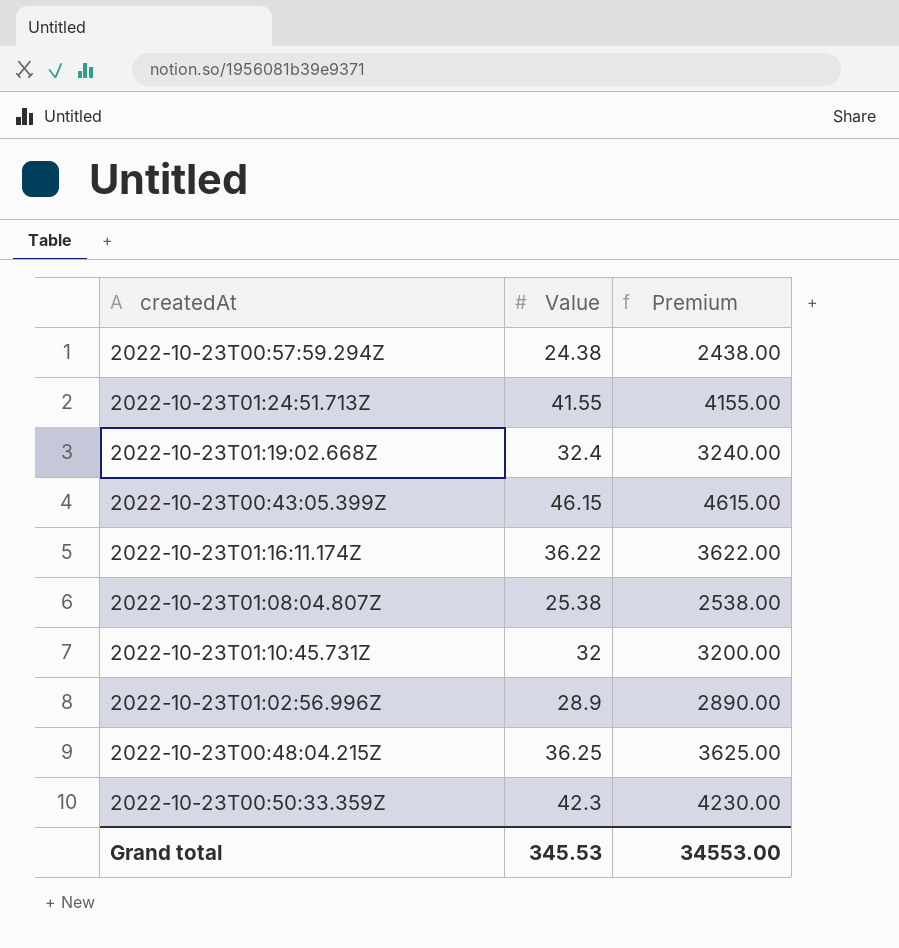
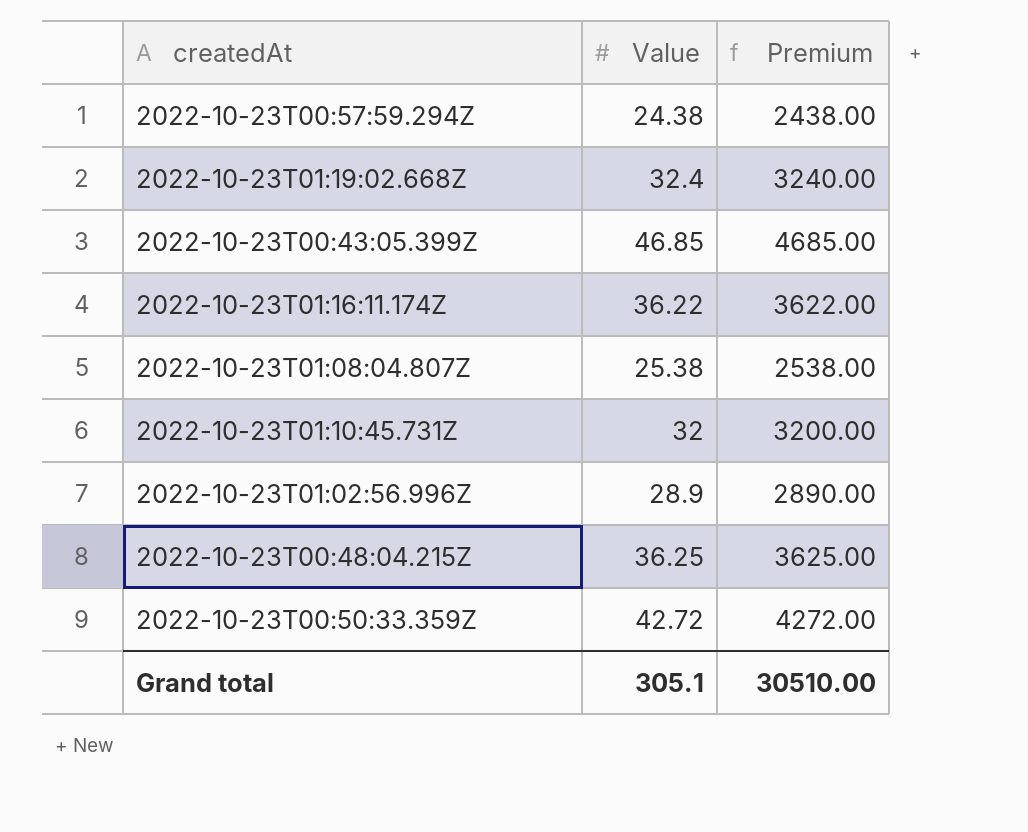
row 2022-10-23T01:24:51.713Z: 41.55 | 4155.00 -> none
2022-10-23T00:43:05.399Z | Value: 46.15 -> 46.85
2022-10-23T00:43:05.399Z | Premium: 4615.00 -> 4685.00
2022-10-23T00:50:33.359Z | Value: 42.3 -> 42.72
2022-10-23T00:50:33.359Z | Premium: 4230.00 -> 4272.00
Grand total | Value: 345.53 -> 305.1
Grand total | Premium: 34553.00 -> 30510.00

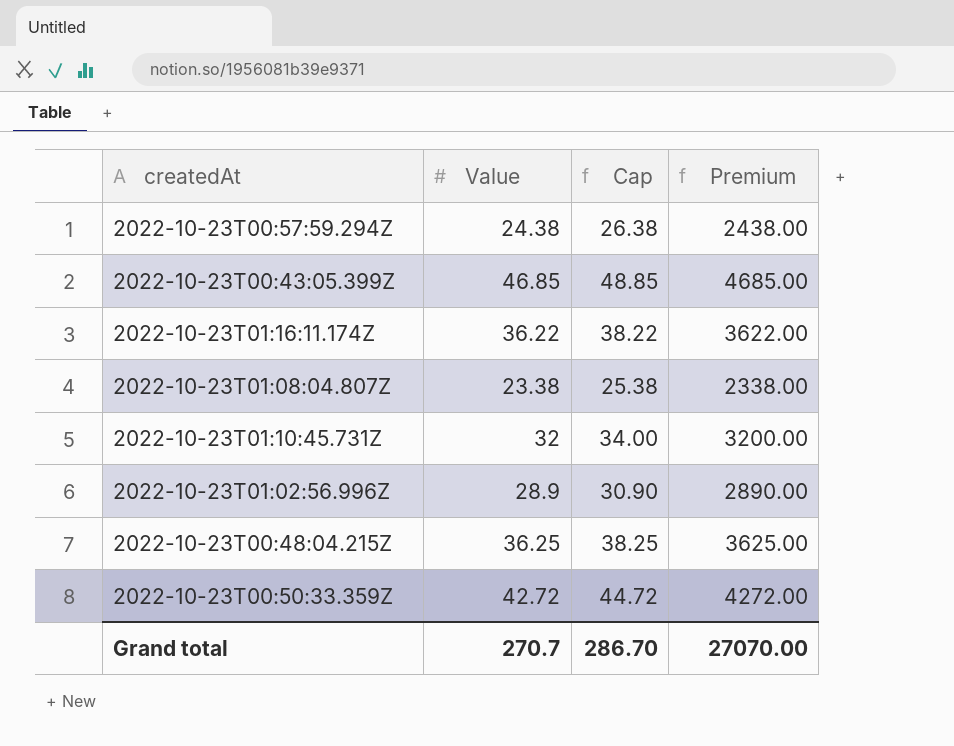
column Cap | formula: none -> [Value] + 2
row 2022-10-23T01:19:02.668Z: 32.4 | 3240.00 -> none
2022-10-23T01:08:04.807Z | Value: 25.38 -> 23.38
2022-10-23T01:08:04.807Z | Premium: 2538.00 -> 2338.00
Grand total | Value: 305.1 -> 270.7
Grand total | Premium: 30510.00 -> 27070.00

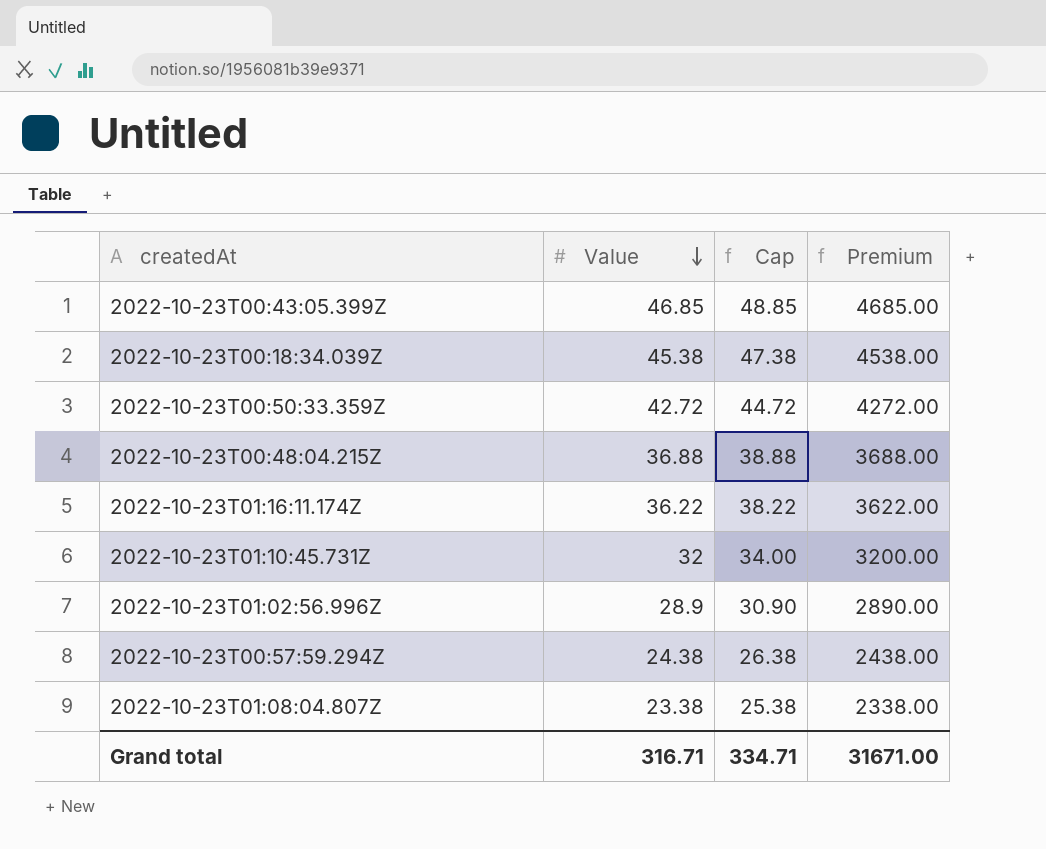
row order: none -> Value descending
row 2022-10-23T00:18:34.039Z: none -> 45.38 | 47.38 | 4538.00
2022-10-23T00:48:04.215Z | Value: 36.25 -> 36.88
2022-10-23T00:48:04.215Z | Cap: 38.25 -> 38.88
2022-10-23T00:48:04.215Z | Premium: 3625.00 -> 3688.00
Grand total | Value: 270.7 -> 316.71
Grand total | Cap: 286.70 -> 334.71
Grand total | Premium: 27070.00 -> 31671.00

